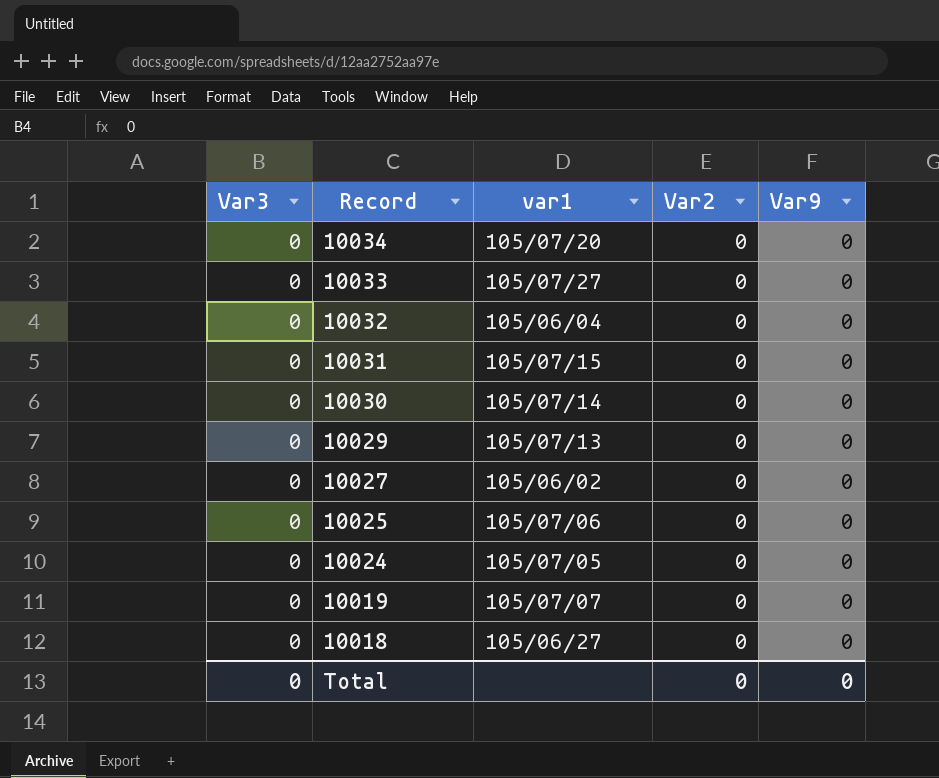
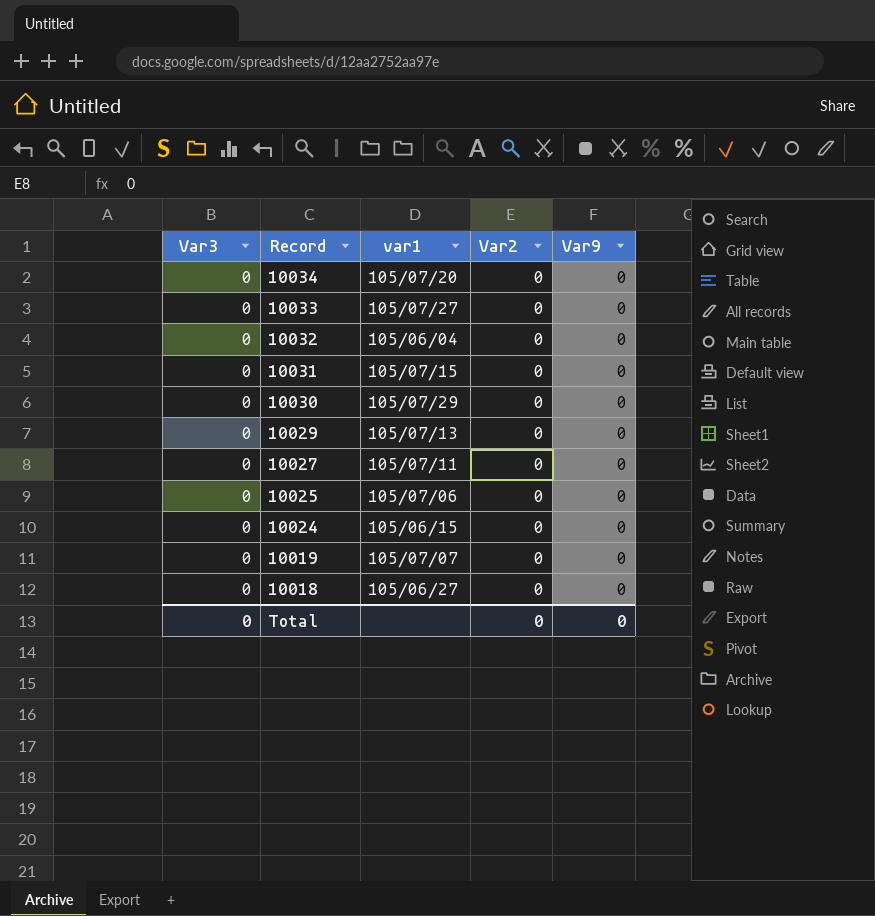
10030 | var1: 105/07/14 -> 105/07/29
10027 | var1: 105/06/02 -> 105/07/11
10024 | var1: 105/07/05 -> 105/06/15

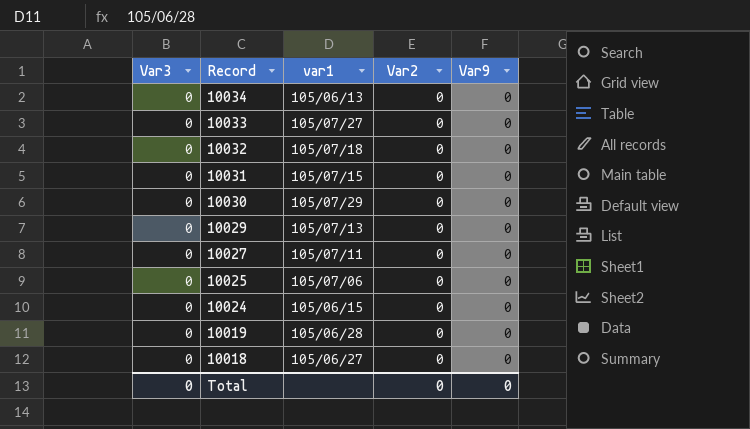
10034 | var1: 105/07/20 -> 105/06/13
10032 | var1: 105/06/04 -> 105/07/18
10019 | var1: 105/07/07 -> 105/06/28

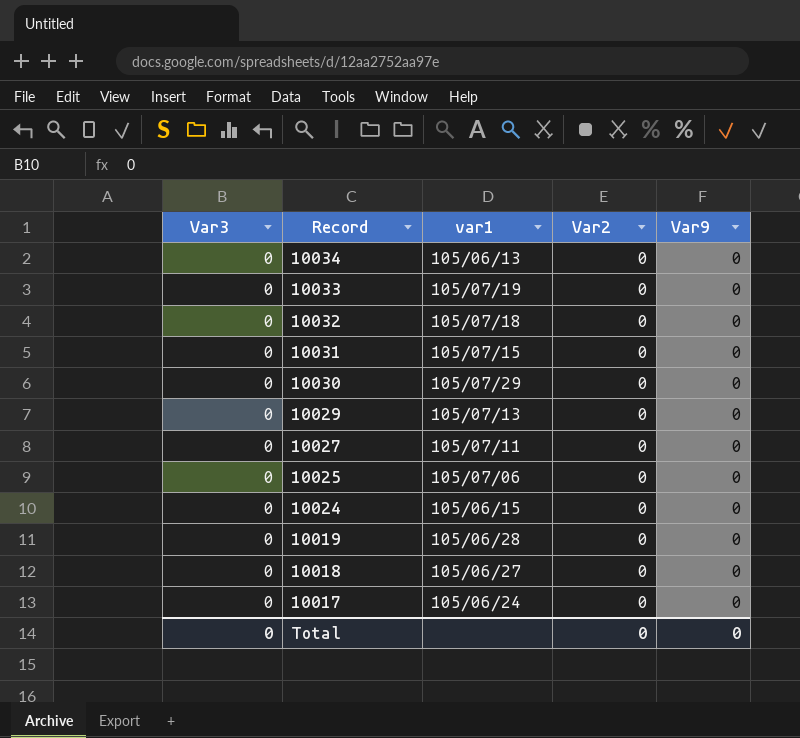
10033 | var1: 105/07/27 -> 105/07/19
row 10017: none -> 0 | 105/06/24 | 0 | 0

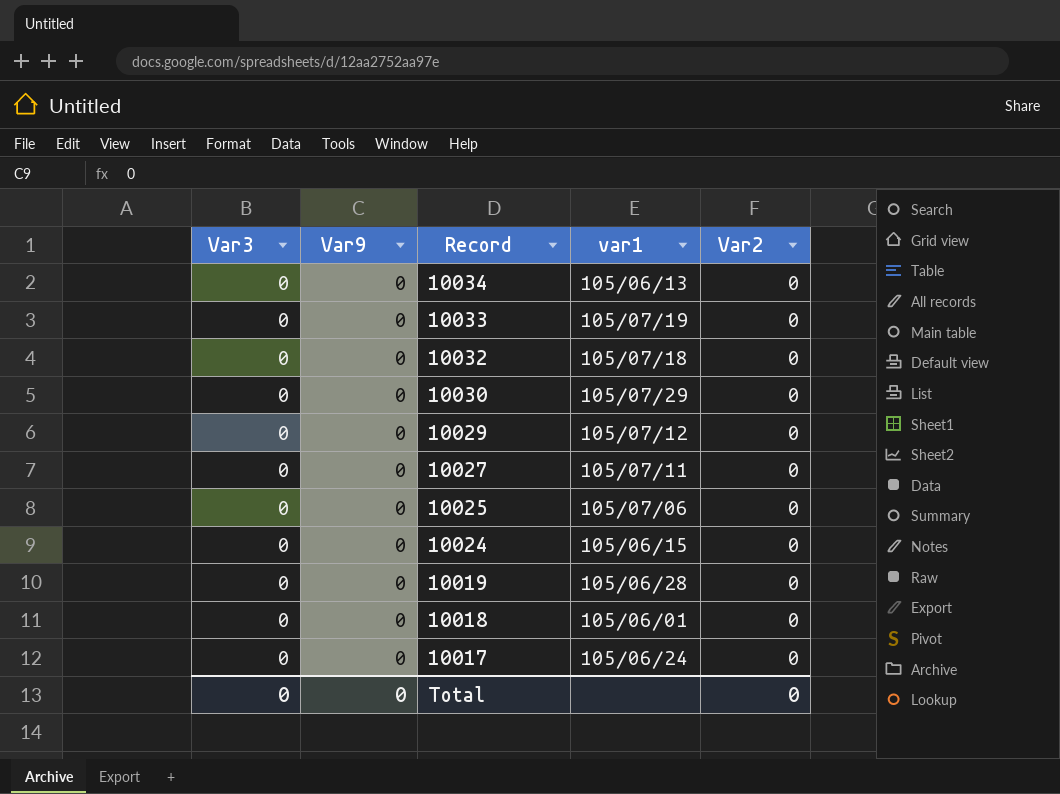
column Var9 | position: 5 -> 2
row 10031: 0 | 105/07/15 | 0 | 0 -> none
10029 | var1: 105/07/13 -> 105/07/12
10018 | var1: 105/06/27 -> 105/06/01

